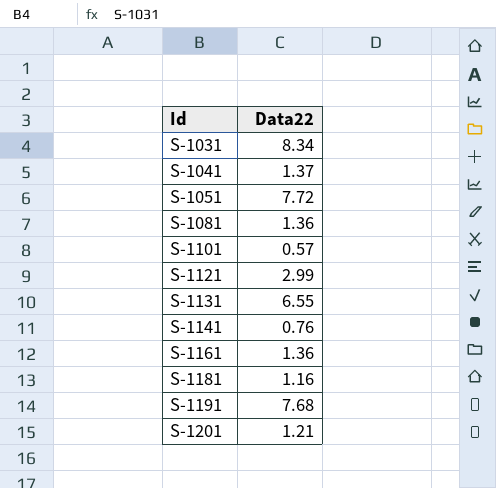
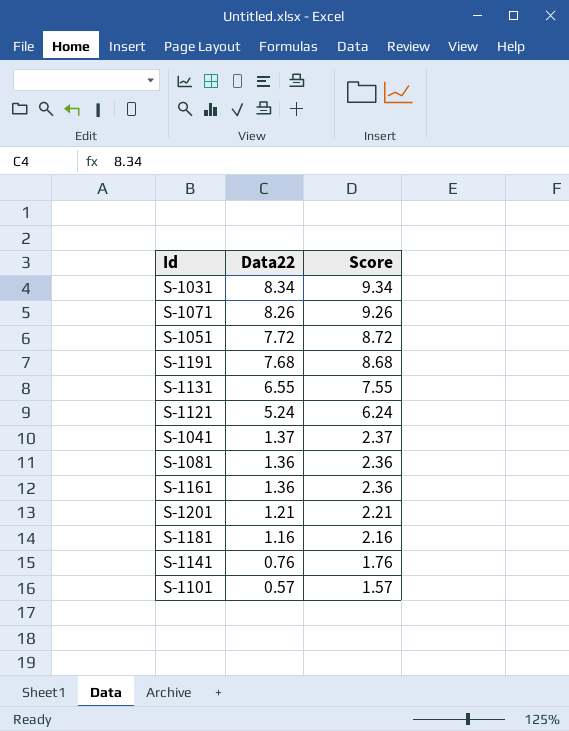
row order: Id ascending -> Data22 descending
column Score | formula: none -> [Data22] + 1
row S-1071: none -> 8.26 | 9.26
S-1121 | Data22: 2.99 -> 5.24

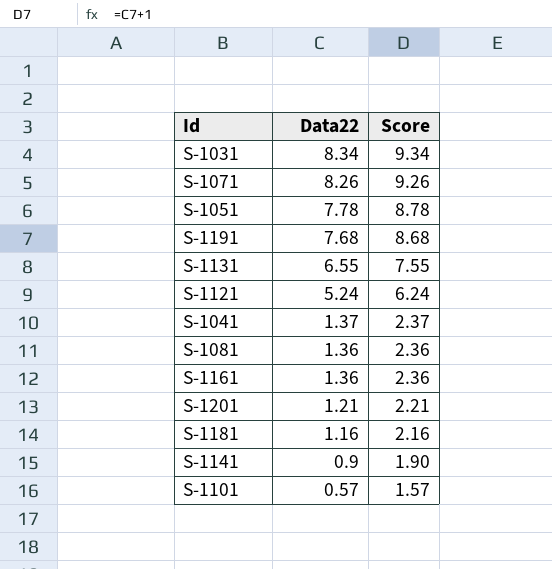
S-1051 | Data22: 7.72 -> 7.78
S-1051 | Score: 8.72 -> 8.78
S-1141 | Data22: 0.76 -> 0.9
S-1141 | Score: 1.76 -> 1.90

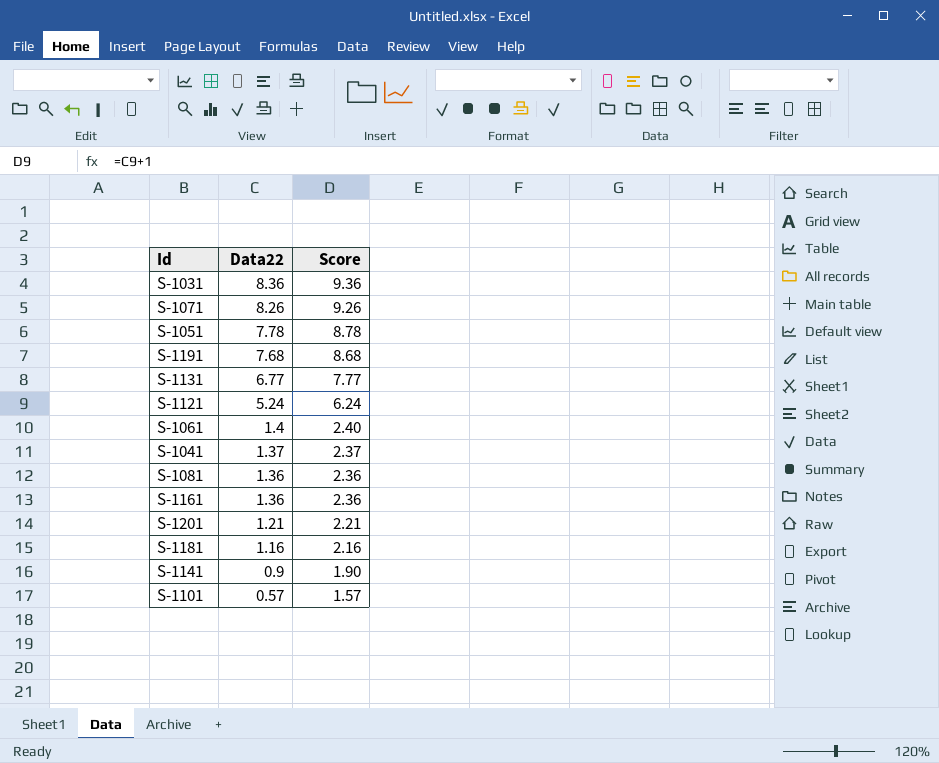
S-1031 | Data22: 8.34 -> 8.36
S-1031 | Score: 9.34 -> 9.36
S-1131 | Data22: 6.55 -> 6.77
S-1131 | Score: 7.55 -> 7.77
row S-1061: none -> 1.4 | 2.40

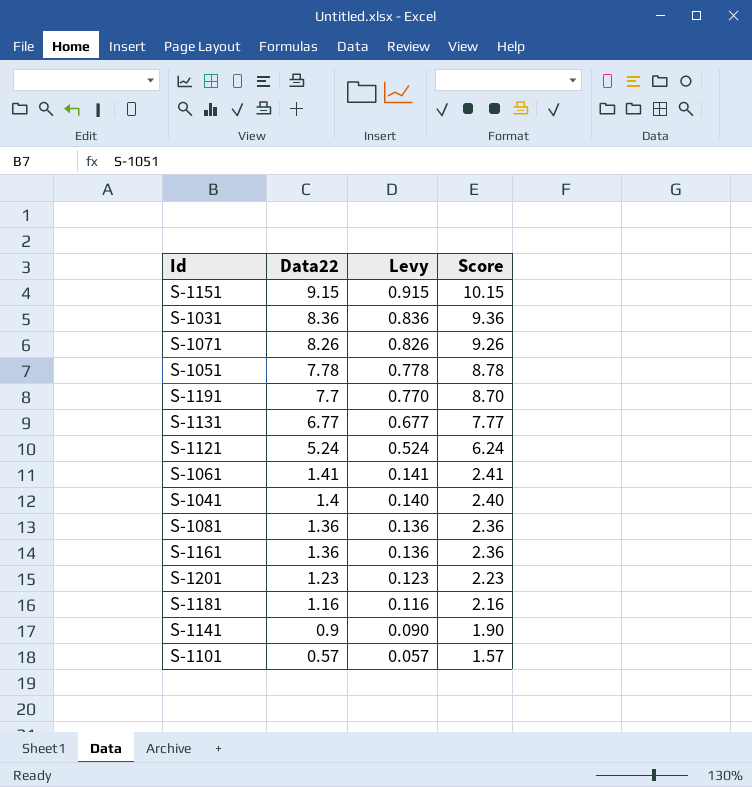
column Levy | formula: none -> [Data22] * 0.1
row S-1151: none -> 9.15 | 0.915 | 10.15
S-1191 | Data22: 7.68 -> 7.7
S-1191 | Score: 8.68 -> 8.70
S-1061 | Data22: 1.4 -> 1.41
S-1061 | Score: 2.40 -> 2.41
S-1041 | Data22: 1.37 -> 1.4
S-1041 | Score: 2.37 -> 2.40
S-1201 | Data22: 1.21 -> 1.23
S-1201 | Score: 2.21 -> 2.23

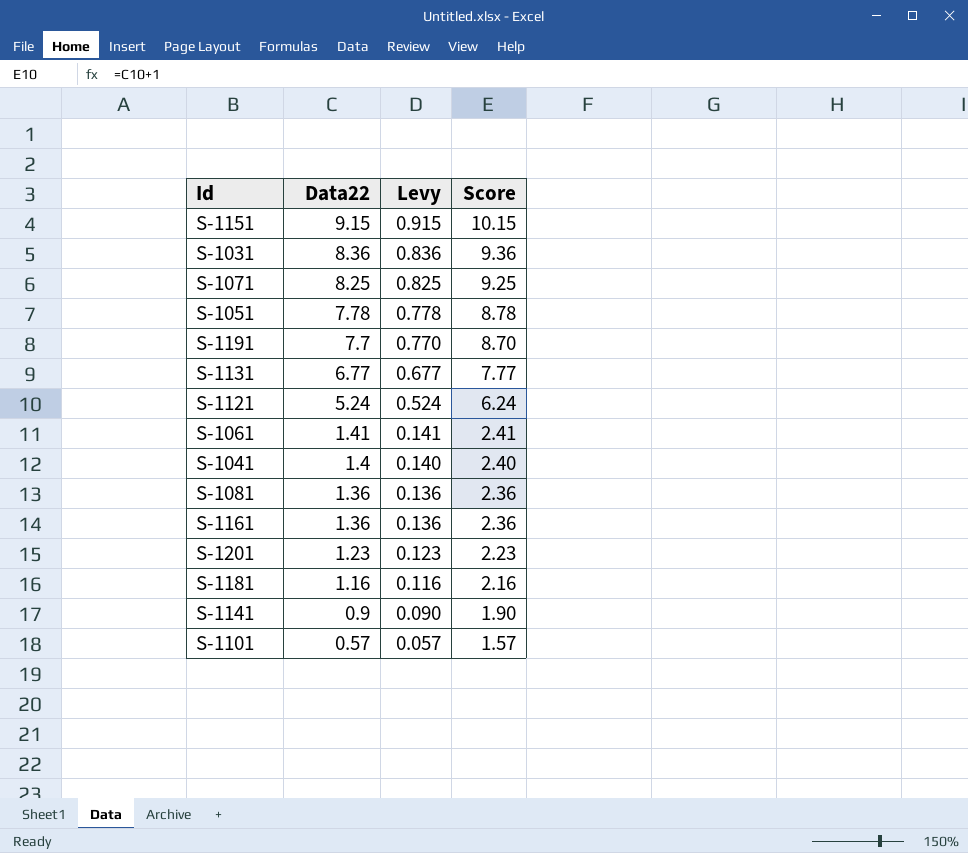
S-1071 | Data22: 8.26 -> 8.25
S-1071 | Levy: 0.826 -> 0.825
S-1071 | Score: 9.26 -> 9.25

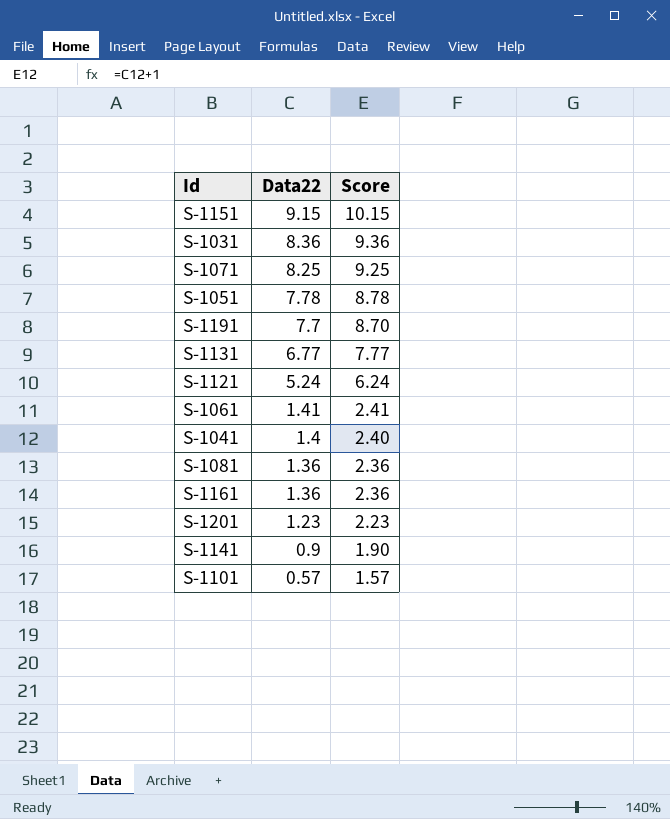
column Levy | formula: [Data22] * 0.1 -> none
row S-1181: 1.16 | 0.116 | 2.16 -> none

